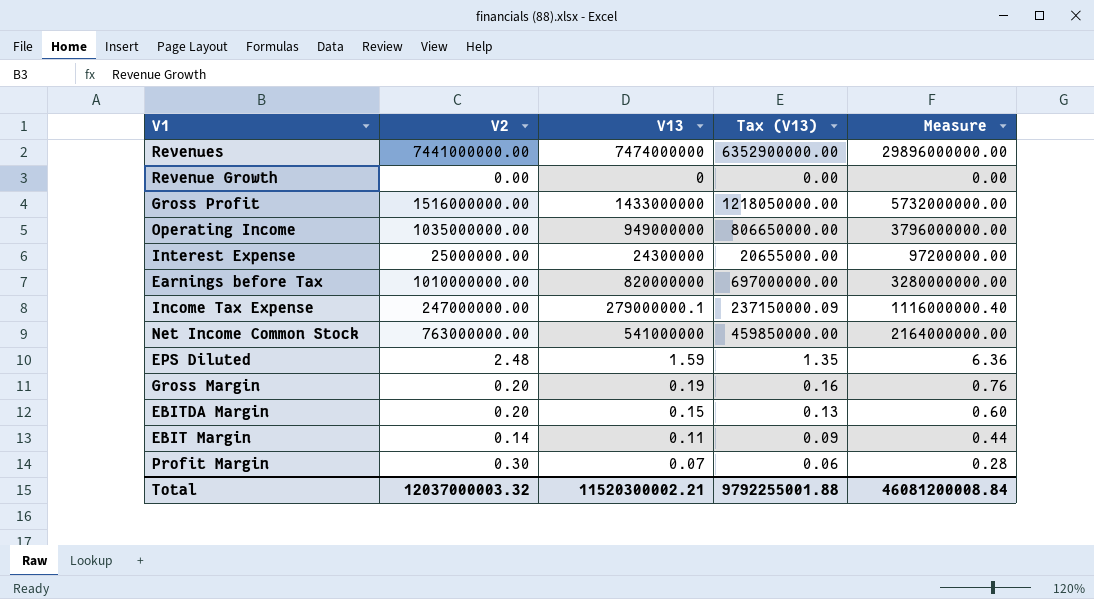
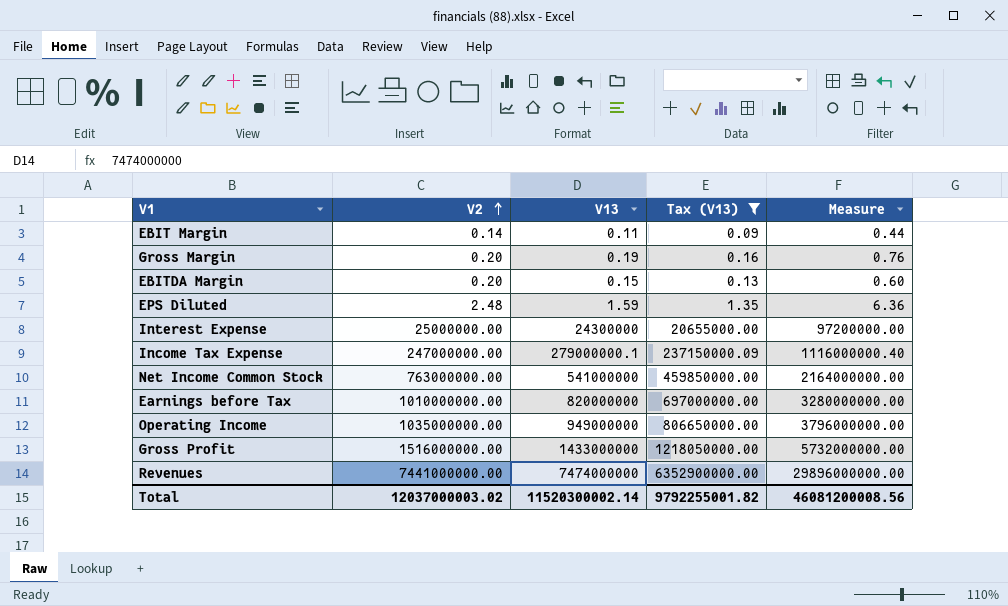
filter: none -> Tax (V13) >= 0.09
row order: none -> V2 ascending
Total | V2: 12037000003.32 -> 12037000003.02
Total | V13: 11520300002.21 -> 11520300002.14
Total | Tax (V13): 9792255001.88 -> 9792255001.82
Total | Measure: 46081200008.84 -> 46081200008.56

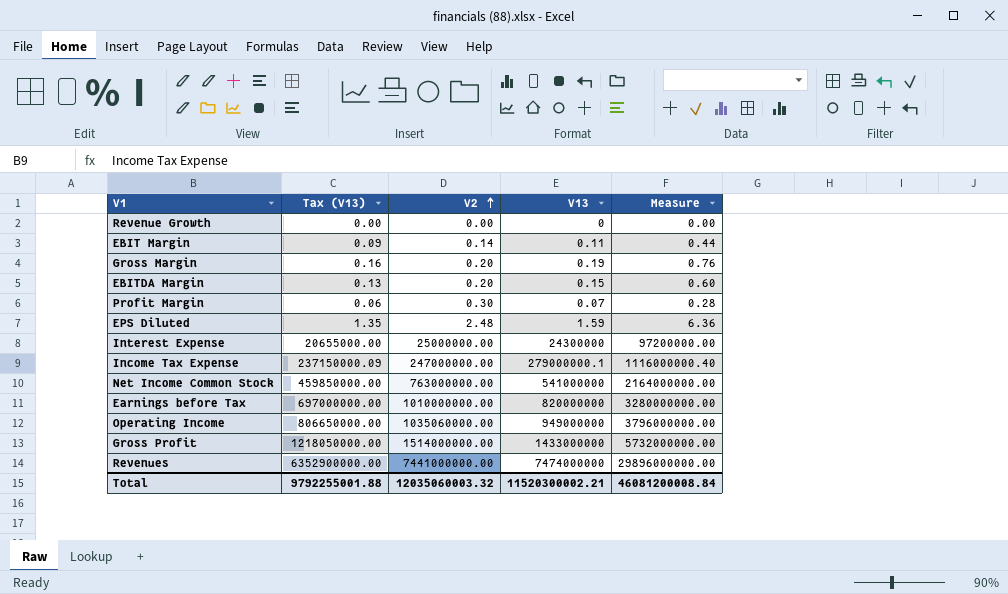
filter: Tax (V13) >= 0.09 -> none
column Tax (V13) | position: 4 -> 2
Operating Income | V2: 1035000000.00 -> 1035060000.00
Gross Profit | V2: 1516000000.00 -> 1514000000.00
Total | Tax (V13): 9792255001.82 -> 9792255001.88
Total | V2: 12037000003.02 -> 12035060003.32
Total | V13: 11520300002.14 -> 11520300002.21
Total | Measure: 46081200008.56 -> 46081200008.84

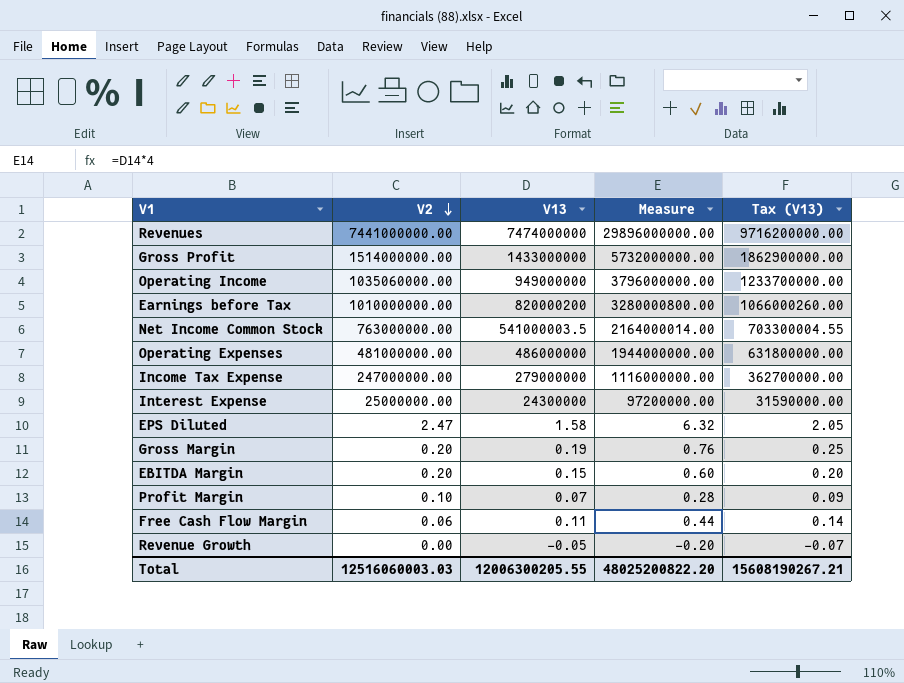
row order: V2 ascending -> V2 descending
column Tax (V13) | formula: [V13] * 0.85 -> [V13] * 1.3
column Tax (V13) | position: 2 -> 5
row EBIT Margin: 0.09 | 0.14 | 0.11 | 0.44 -> none
Earnings before Tax | V13: 820000000 -> 820000200
Earnings before Tax | Measure: 3280000000.00 -> 3280000800.00
Net Income Common Stock | V13: 541000000 -> 541000003.5
Net Income Common Stock | Measure: 2164000000.00 -> 2164000014.00
row Operating Expenses: none -> 481000000.00 | 486000000 | 1944000000.00 | 631800000.00
Income Tax Expense | V13: 279000000.1 -> 279000000
Income Tax Expense | Measure: 1116000000.40 -> 1116000000.00
EPS Diluted | V2: 2.48 -> 2.47
EPS Diluted | V13: 1.59 -> 1.58
EPS Diluted | Measure: 6.36 -> 6.32
Profit Margin | V2: 0.30 -> 0.10
row Free Cash Flow Margin: none -> 0.06 | 0.11 | 0.44 | 0.14
Revenue Growth | V13: 0 -> -0.05
Revenue Growth | Measure: 0.00 -> -0.20
Total | V2: 12035060003.32 -> 12516060003.03
Total | V13: 11520300002.21 -> 12006300205.55
Total | Measure: 46081200008.84 -> 48025200822.20
Total | Tax (V13): 9792255001.88 -> 15608190267.21

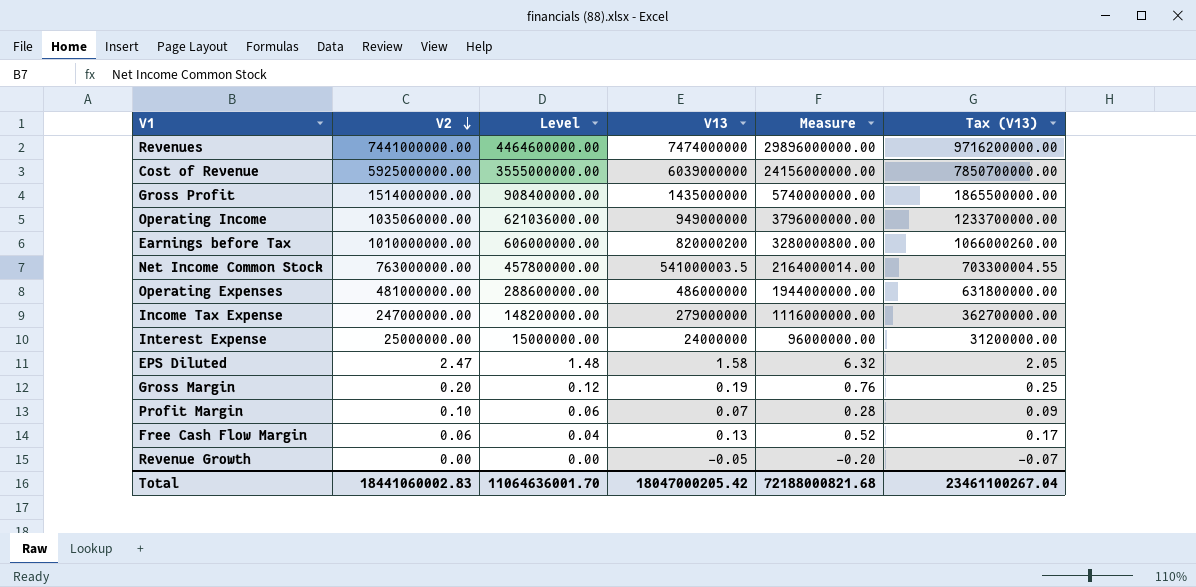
column Level | formula: none -> [V2] * 0.6
row EBITDA Margin: 0.20 | 0.15 | 0.60 | 0.20 -> none
row Cost of Revenue: none -> 5925000000.00 | 3555000000.00 | 6039000000 | 24156000000.00 | 7850700000.00
Gross Profit | V13: 1433000000 -> 1435000000
Gross Profit | Measure: 5732000000.00 -> 5740000000.00
Gross Profit | Tax (V13): 1862900000.00 -> 1865500000.00
Interest Expense | V13: 24300000 -> 24000000
Interest Expense | Measure: 97200000.00 -> 96000000.00
Interest Expense | Tax (V13): 31590000.00 -> 31200000.00
Free Cash Flow Margin | V13: 0.11 -> 0.13
Free Cash Flow Margin | Measure: 0.44 -> 0.52
Free Cash Flow Margin | Tax (V13): 0.14 -> 0.17
Total | V2: 12516060003.03 -> 18441060002.83
Total | V13: 12006300205.55 -> 18047000205.42
Total | Measure: 48025200822.20 -> 72188000821.68
Total | Tax (V13): 15608190267.21 -> 23461100267.04

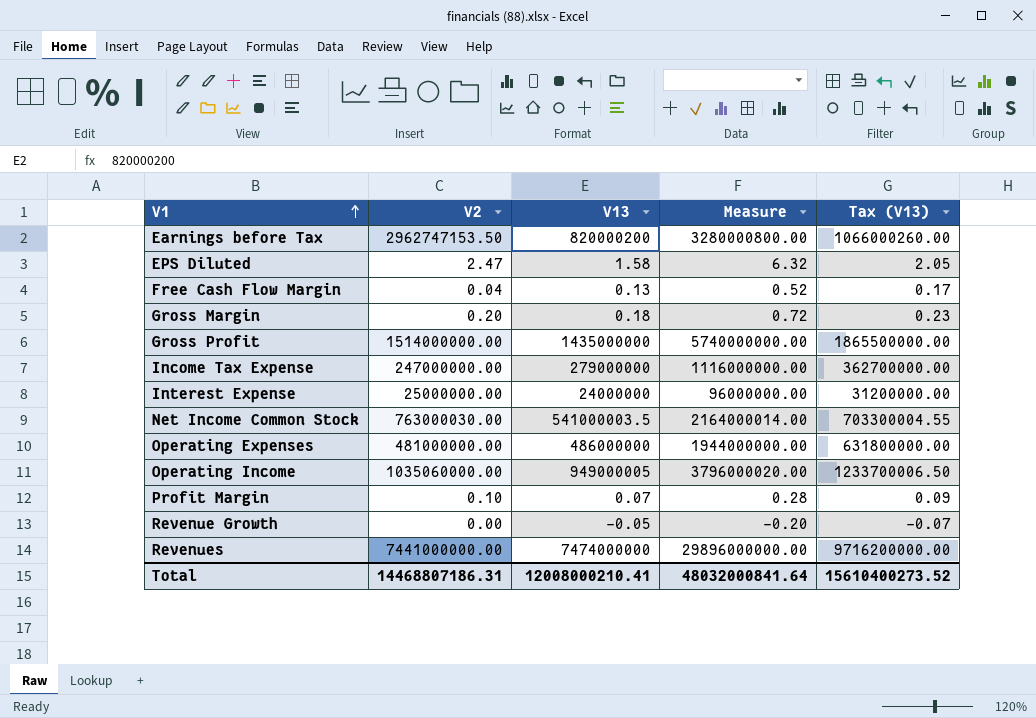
row order: V2 descending -> V1 ascending
column Level | formula: [V2] * 0.6 -> none
row Cost of Revenue: 5925000000.00 | 3555000000.00 | 6039000000 | 24156000000.00 | 7850700000.00 -> none
Earnings before Tax | V2: 1010000000.00 -> 2962747153.50
Free Cash Flow Margin | V2: 0.06 -> 0.04
Gross Margin | V13: 0.19 -> 0.18
Gross Margin | Measure: 0.76 -> 0.72
Gross Margin | Tax (V13): 0.25 -> 0.23
Net Income Common Stock | V2: 763000000.00 -> 763000030.00
Operating Income | V13: 949000000 -> 949000005
Operating Income | Measure: 3796000000.00 -> 3796000020.00
Operating Income | Tax (V13): 1233700000.00 -> 1233700006.50
Total | V2: 18441060002.83 -> 14468807186.31
Total | V13: 18047000205.42 -> 12008000210.41
Total | Measure: 72188000821.68 -> 48032000841.64
Total | Tax (V13): 23461100267.04 -> 15610400273.52

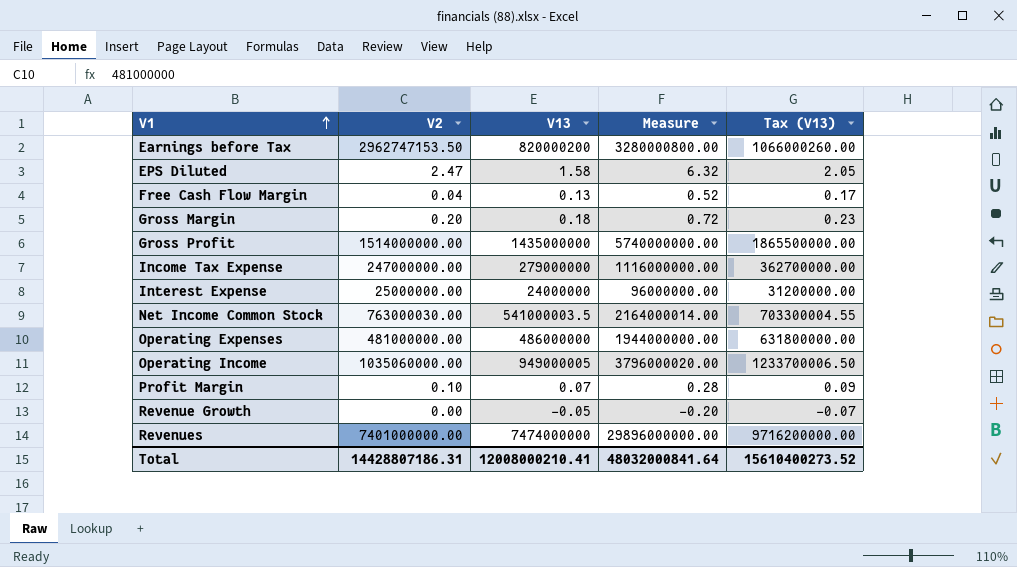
Revenues | V2: 7441000000.00 -> 7401000000.00
Total | V2: 14468807186.31 -> 14428807186.31

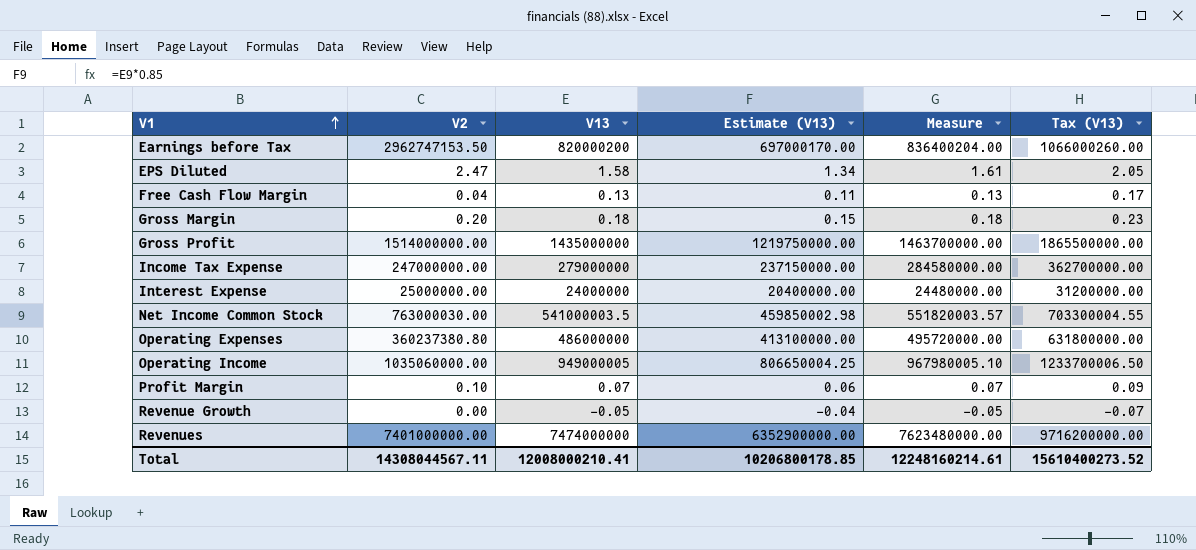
column Estimate (V13) | formula: none -> [V13] * 0.85
column Measure | formula: [V13] * 4 -> [V13] * 1.02
Operating Expenses | V2: 481000000.00 -> 360237380.80
Total | V2: 14428807186.31 -> 14308044567.11
Total | Measure: 48032000841.64 -> 12248160214.61

